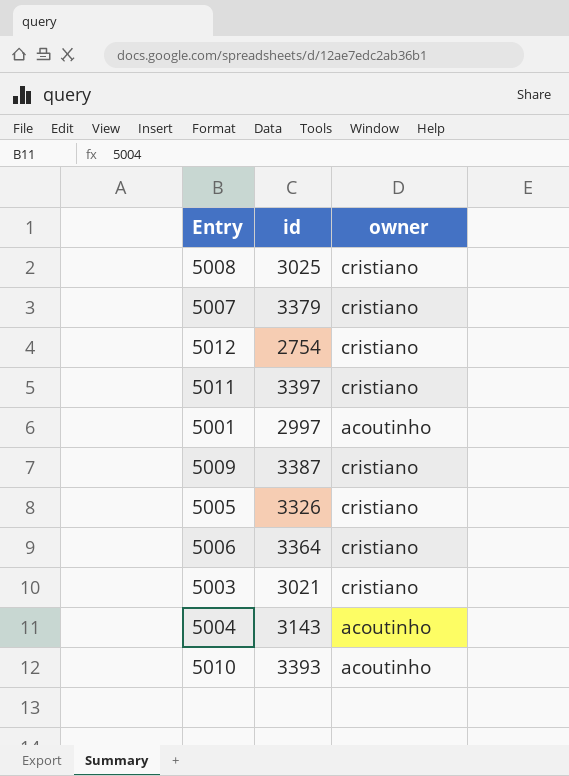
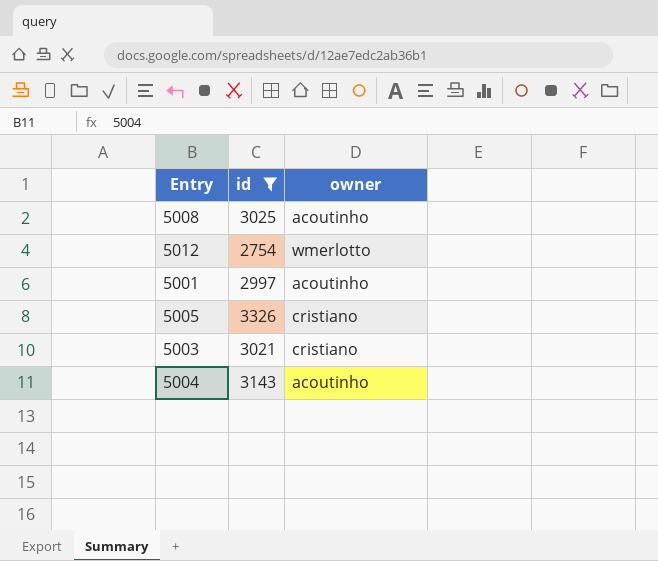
filter: none -> id <= 3326
5008 | owner: cristiano -> acoutinho
5012 | owner: cristiano -> wmerlotto

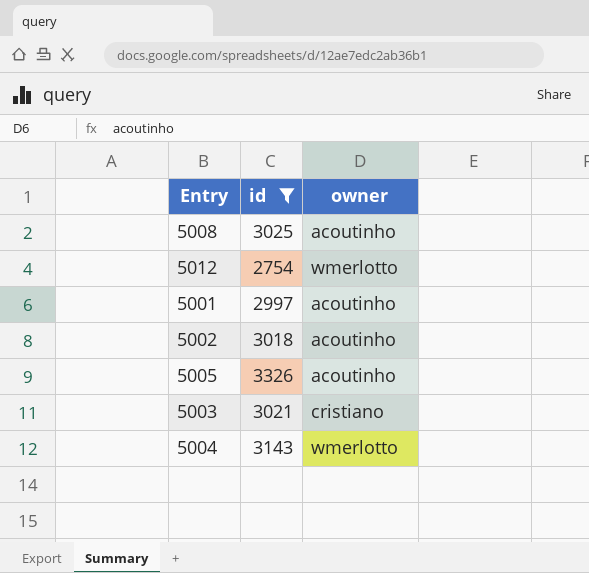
row 5002: none -> 3018 | acoutinho
5005 | owner: cristiano -> acoutinho
5004 | owner: acoutinho -> wmerlotto

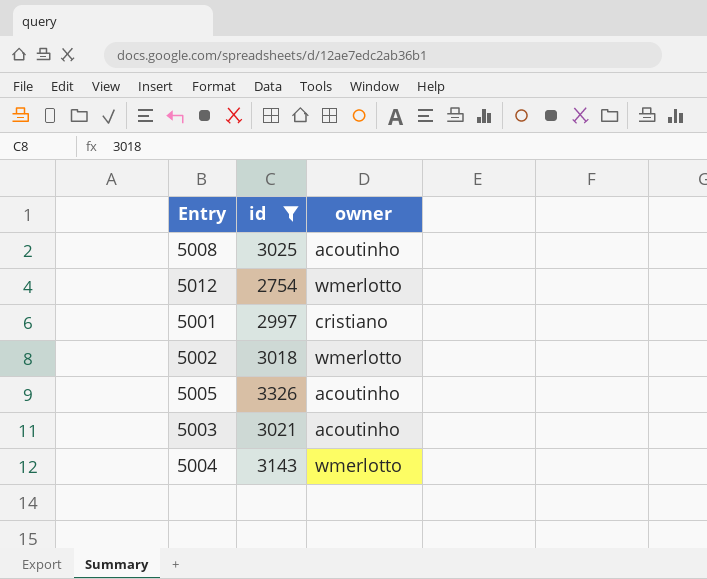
5001 | owner: acoutinho -> cristiano
5002 | owner: acoutinho -> wmerlotto
5003 | owner: cristiano -> acoutinho

